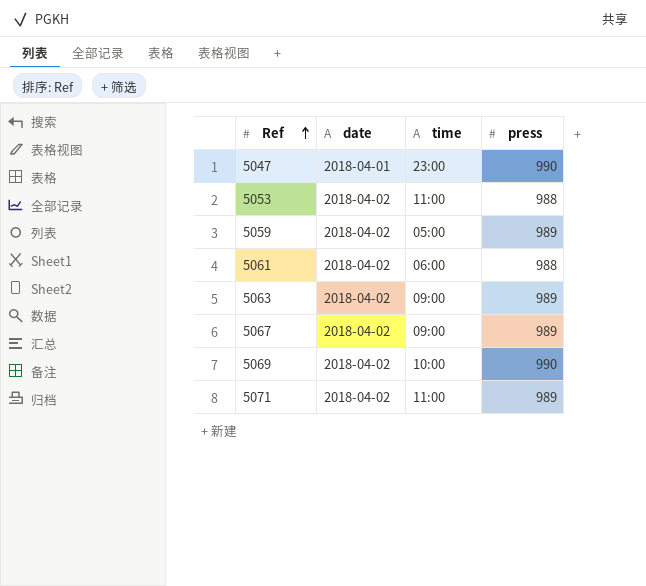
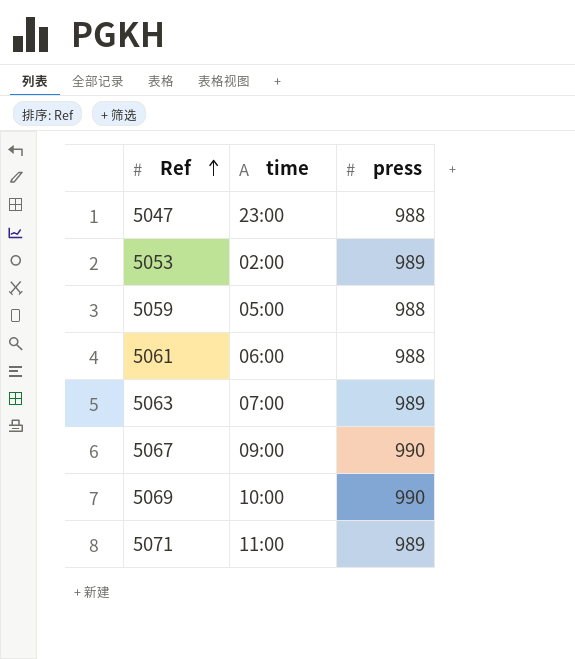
column date | position: 2 -> none
5047 | press: 990 -> 988
5053 | time: 11:00 -> 02:00
5053 | press: 988 -> 989
5059 | press: 989 -> 988
5063 | time: 09:00 -> 07:00
5067 | press: 989 -> 990

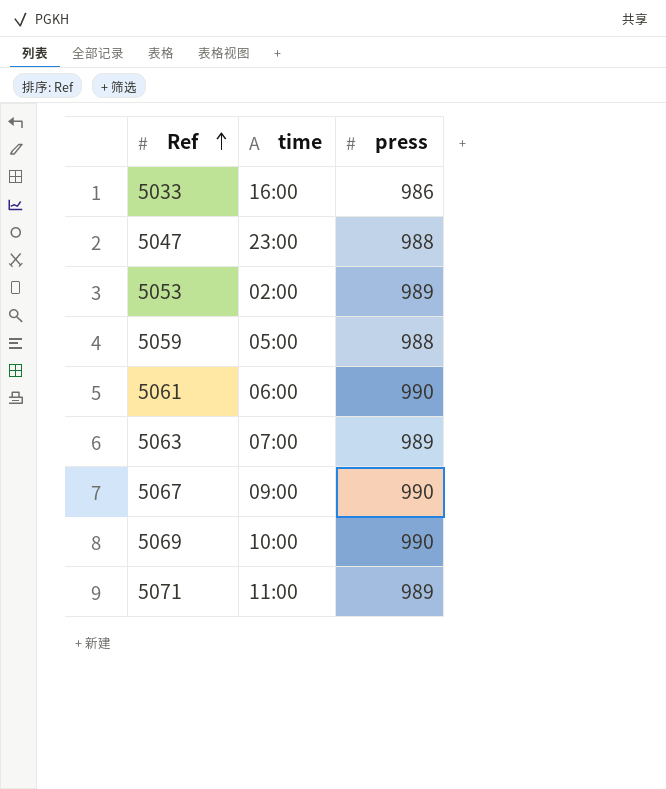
row 5033: none -> 16:00 | 986
5061 | press: 988 -> 990

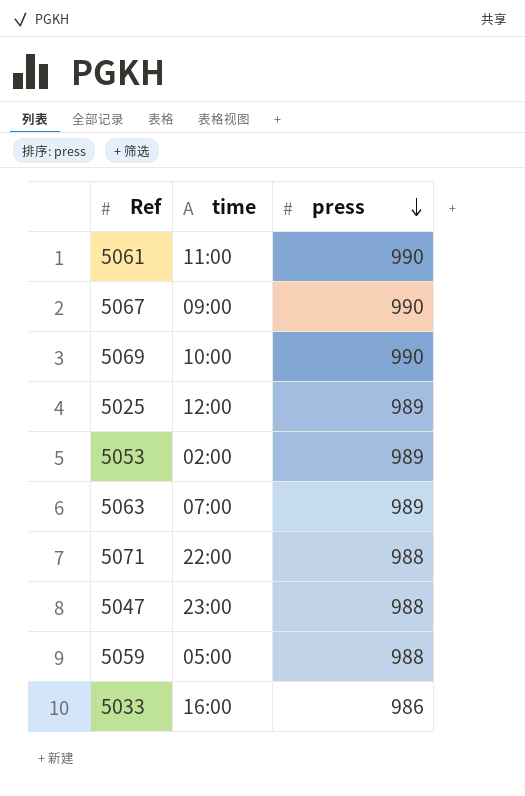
row order: Ref ascending -> press descending
5061 | time: 06:00 -> 11:00
row 5025: none -> 12:00 | 989
5071 | time: 11:00 -> 22:00
5071 | press: 989 -> 988

